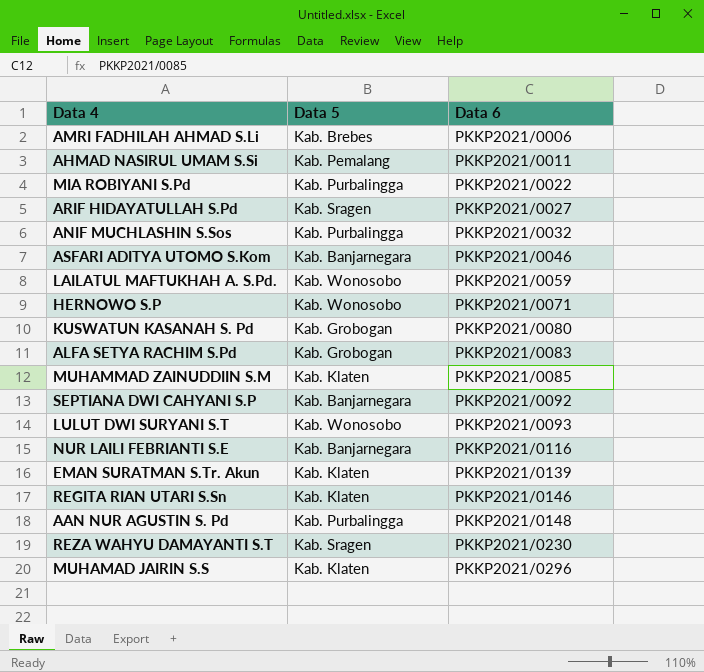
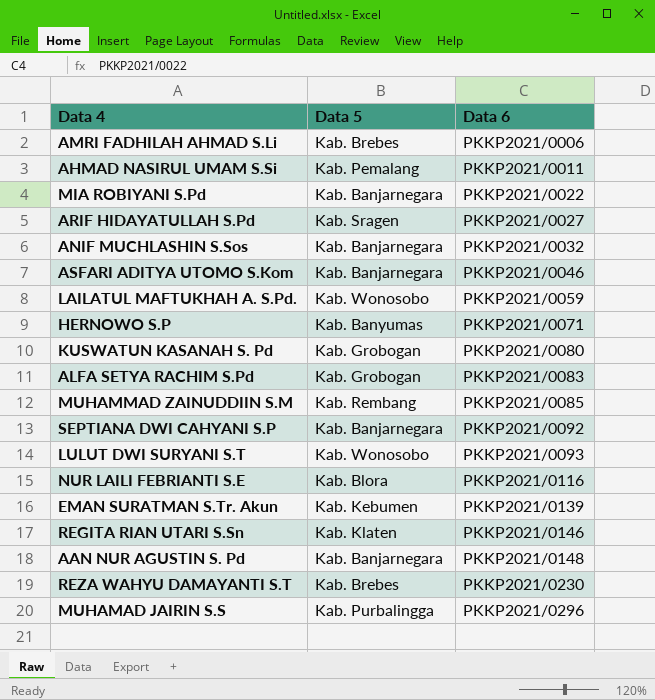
MIA ROBIYANI S.Pd | Data 5: Kab. Purbalingga -> Kab. Banjarnegara
ANIF MUCHLASHIN S.Sos | Data 5: Kab. Purbalingga -> Kab. Banjarnegara
HERNOWO S.P | Data 5: Kab. Wonosobo -> Kab. Banyumas
MUHAMMAD ZAINUDDIIN S.M | Data 5: Kab. Klaten -> Kab. Rembang
NUR LAILI FEBRIANTI S.E | Data 5: Kab. Banjarnegara -> Kab. Blora
EMAN SURATMAN S.Tr. Akun | Data 5: Kab. Klaten -> Kab. Kebumen
AAN NUR AGUSTIN S. Pd | Data 5: Kab. Purbalingga -> Kab. Banjarnegara
REZA WAHYU DAMAYANTI S.T | Data 5: Kab. Sragen -> Kab. Brebes
MUHAMAD JAIRIN S.S | Data 5: Kab. Klaten -> Kab. Purbalingga

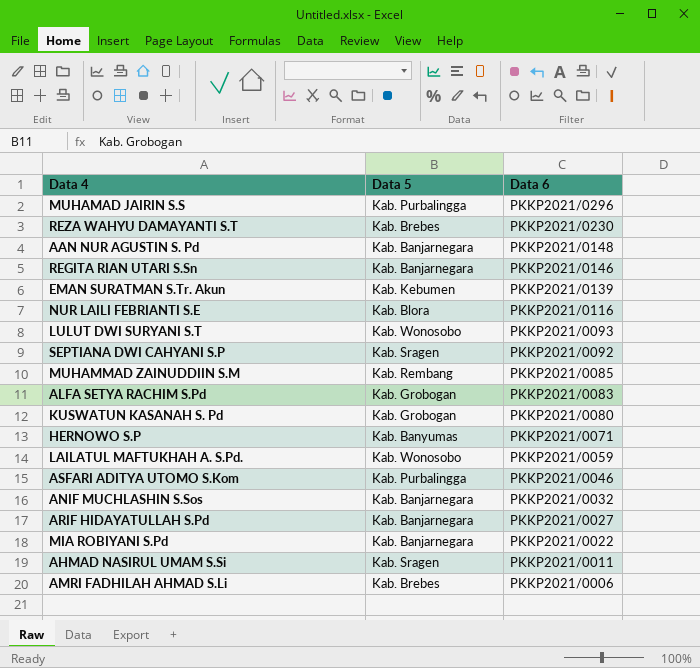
row order: Data 6 ascending -> Data 6 descending
REGITA RIAN UTARI S.Sn | Data 5: Kab. Klaten -> Kab. Banjarnegara
SEPTIANA DWI CAHYANI S.P | Data 5: Kab. Banjarnegara -> Kab. Sragen
ASFARI ADITYA UTOMO S.Kom | Data 5: Kab. Banjarnegara -> Kab. Purbalingga
ARIF HIDAYATULLAH S.Pd | Data 5: Kab. Sragen -> Kab. Banjarnegara
AHMAD NASIRUL UMAM S.Si | Data 5: Kab. Pemalang -> Kab. Sragen

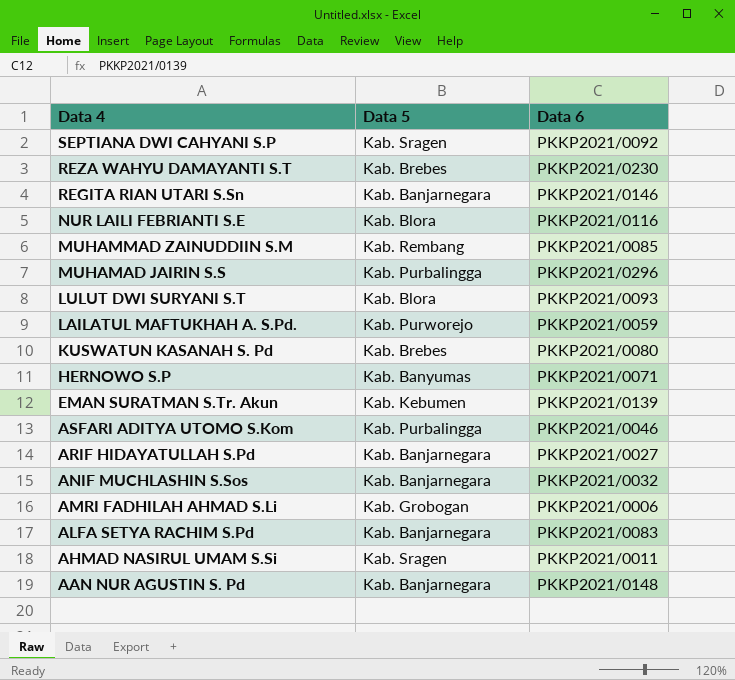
row order: Data 6 descending -> Data 4 descending
row MIA ROBIYANI S.Pd: Kab. Banjarnegara | PKKP2021/0022 -> none
LULUT DWI SURYANI S.T | Data 5: Kab. Wonosobo -> Kab. Blora
LAILATUL MAFTUKHAH A. S.Pd. | Data 5: Kab. Wonosobo -> Kab. Purworejo
KUSWATUN KASANAH S. Pd | Data 5: Kab. Grobogan -> Kab. Brebes
AMRI FADHILAH AHMAD S.Li | Data 5: Kab. Brebes -> Kab. Grobogan
ALFA SETYA RACHIM S.Pd | Data 5: Kab. Grobogan -> Kab. Banjarnegara

